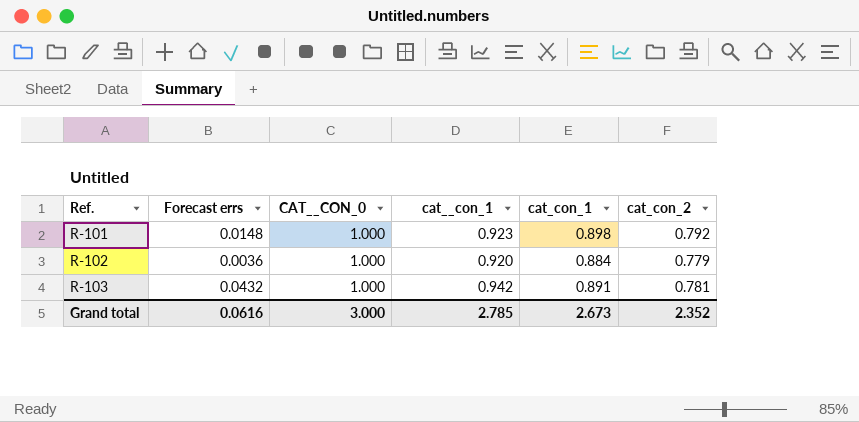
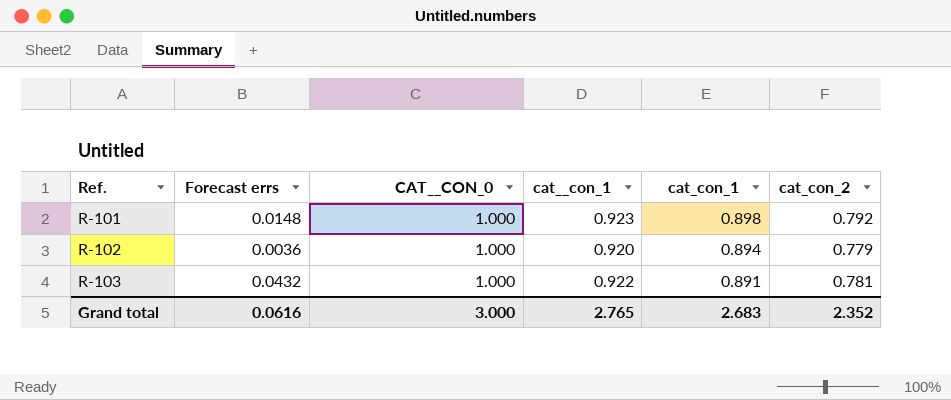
R-102 | cat_con_1: 0.884 -> 0.894
R-103 | cat__con_1: 0.942 -> 0.922
Grand total | cat__con_1: 2.785 -> 2.765
Grand total | cat_con_1: 2.673 -> 2.683

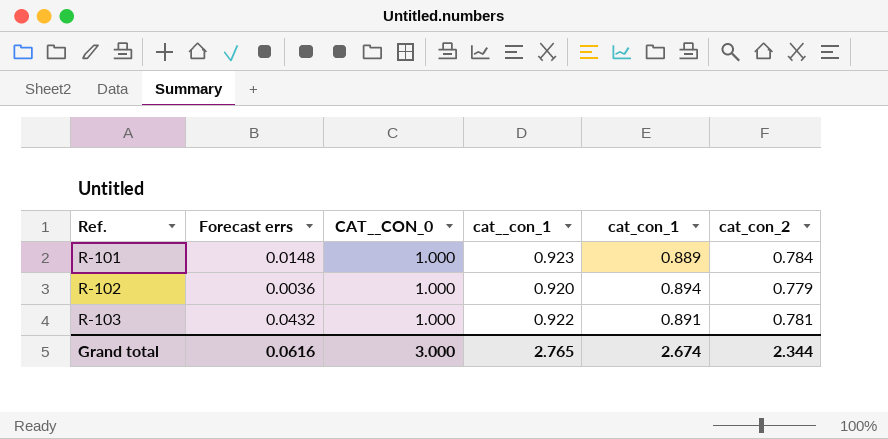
R-101 | cat_con_1: 0.898 -> 0.889
R-101 | cat_con_2: 0.792 -> 0.784
Grand total | cat_con_1: 2.683 -> 2.674
Grand total | cat_con_2: 2.352 -> 2.344

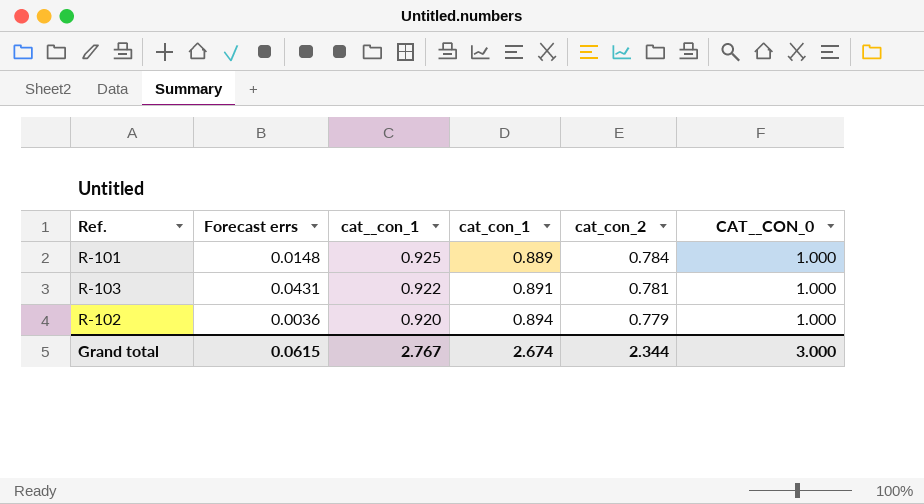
row order: Ref. ascending -> cat__con_1 descending
column CAT__CON_0 | position: 3 -> 6
R-101 | cat__con_1: 0.923 -> 0.925
R-103 | Forecast errs: 0.0432 -> 0.0431
Grand total | Forecast errs: 0.0616 -> 0.0615
Grand total | cat__con_1: 2.765 -> 2.767

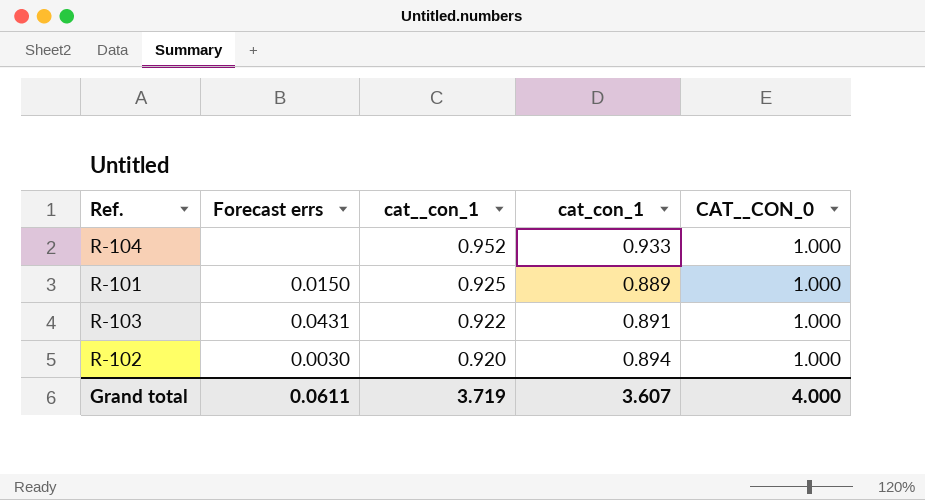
column cat_con_2 | position: 5 -> none
row R-104: none -> none | 0.952 | 0.933 | 1.000
R-101 | Forecast errs: 0.0148 -> 0.0150
R-102 | Forecast errs: 0.0036 -> 0.0030
Grand total | Forecast errs: 0.0615 -> 0.0611
Grand total | cat__con_1: 2.767 -> 3.719
Grand total | cat_con_1: 2.674 -> 3.607
Grand total | CAT__CON_0: 3.000 -> 4.000

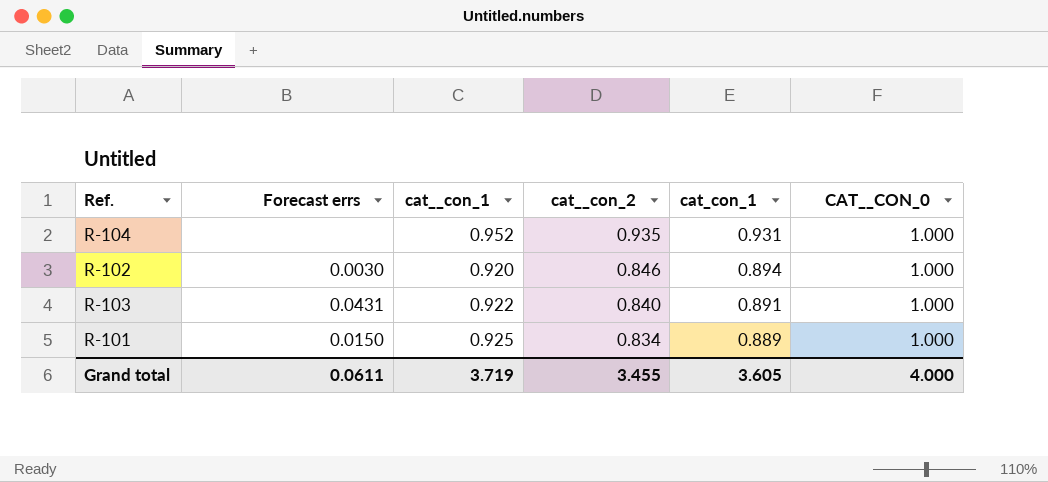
row order: cat__con_1 descending -> cat__con_2 descending
column cat__con_2 | position: none -> 4
R-104 | cat_con_1: 0.933 -> 0.931
Grand total | cat_con_1: 3.607 -> 3.605

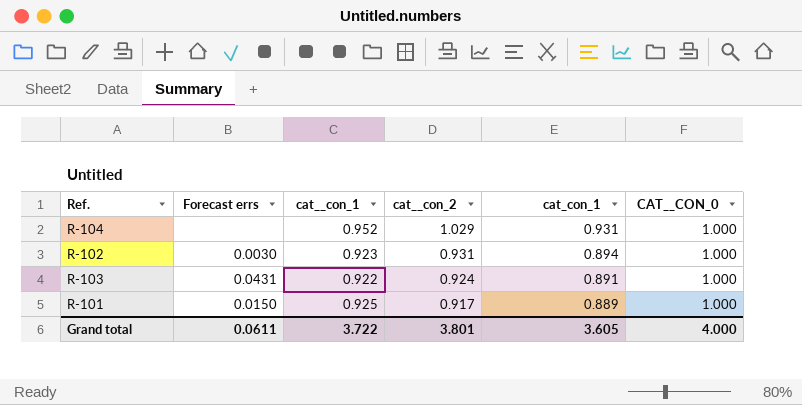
R-104 | cat__con_2: 0.935 -> 1.029
R-102 | cat__con_1: 0.920 -> 0.923
R-102 | cat__con_2: 0.846 -> 0.931
R-103 | cat__con_2: 0.840 -> 0.924
R-101 | cat__con_2: 0.834 -> 0.917
Grand total | cat__con_1: 3.719 -> 3.722
Grand total | cat__con_2: 3.455 -> 3.801

